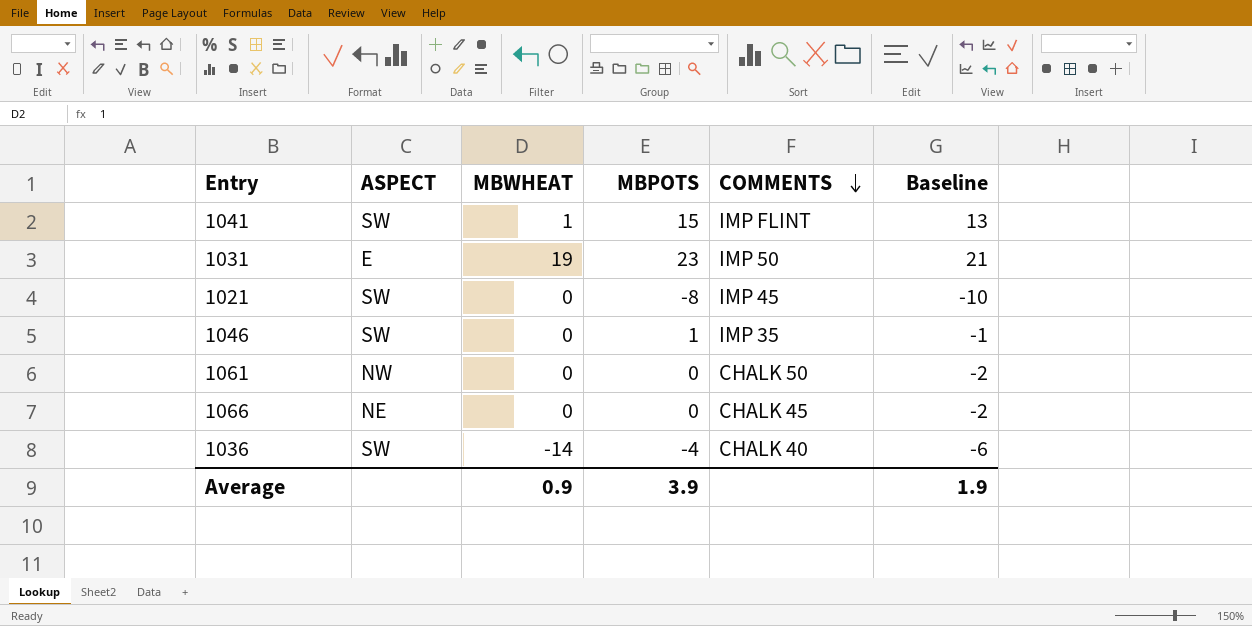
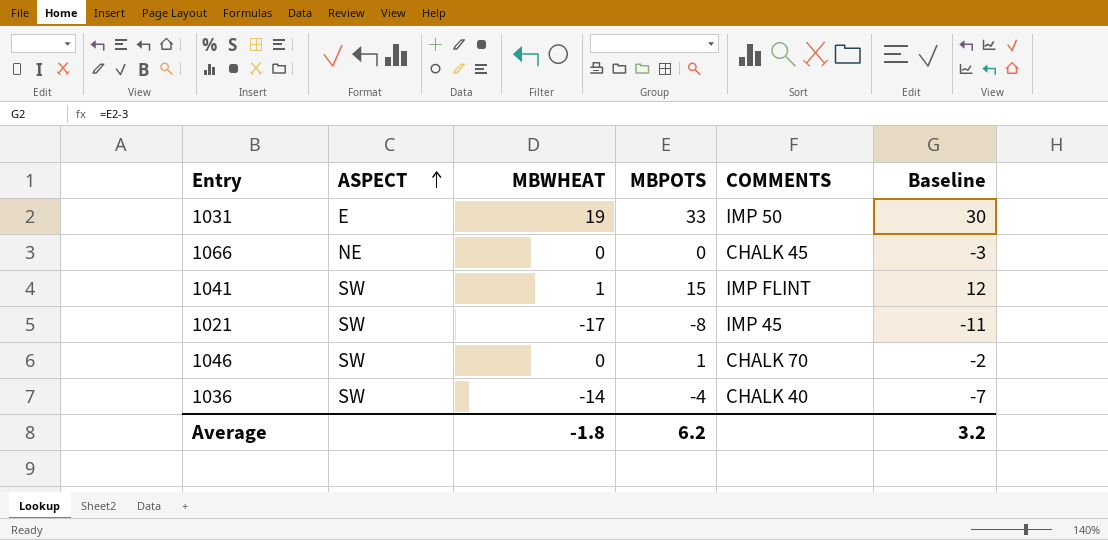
row order: COMMENTS descending -> ASPECT ascending
column Baseline | formula: [MBPOTS] - 2 -> [MBPOTS] - 3
row 1061: NW | 0 | 0 | CHALK 50 | -2 -> none
1031 | MBPOTS: 23 -> 33
1021 | MBWHEAT: 0 -> -17
1046 | COMMENTS: IMP 35 -> CHALK 70
Average | MBWHEAT: 0.9 -> -1.8
Average | MBPOTS: 3.9 -> 6.2
Average | Baseline: 1.9 -> 3.2

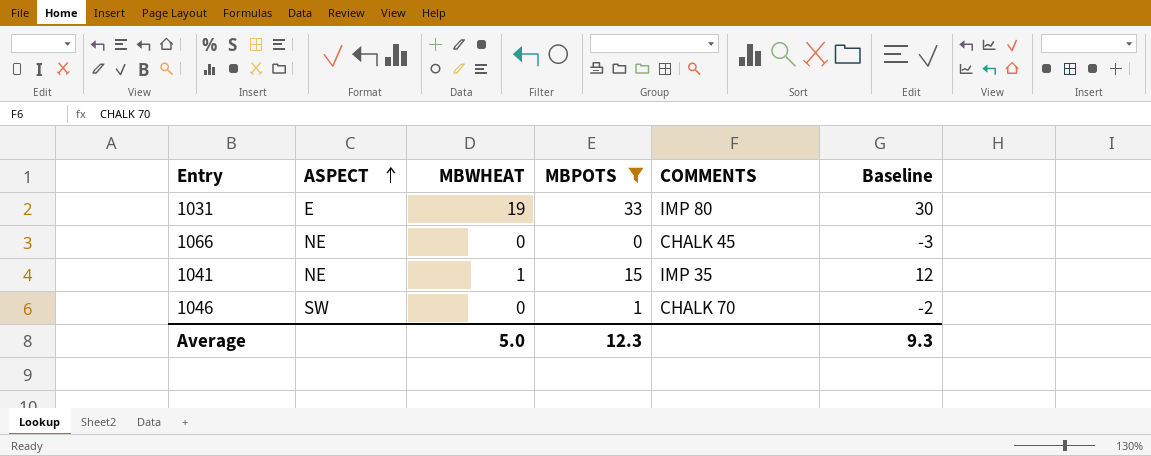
filter: none -> MBPOTS >= 0
1031 | COMMENTS: IMP 50 -> IMP 80
1041 | ASPECT: SW -> NE
1041 | COMMENTS: IMP FLINT -> IMP 35
Average | MBWHEAT: -1.8 -> 5.0
Average | MBPOTS: 6.2 -> 12.3
Average | Baseline: 3.2 -> 9.3

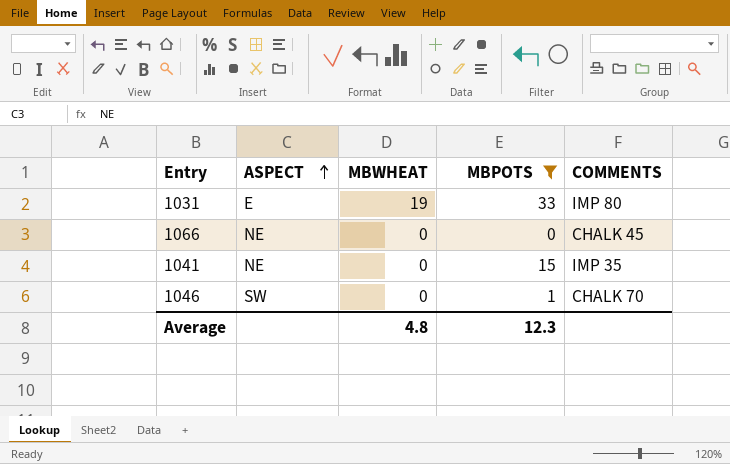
column Baseline | formula: [MBPOTS] - 3 -> none
1041 | MBWHEAT: 1 -> 0
Average | MBWHEAT: 5.0 -> 4.8

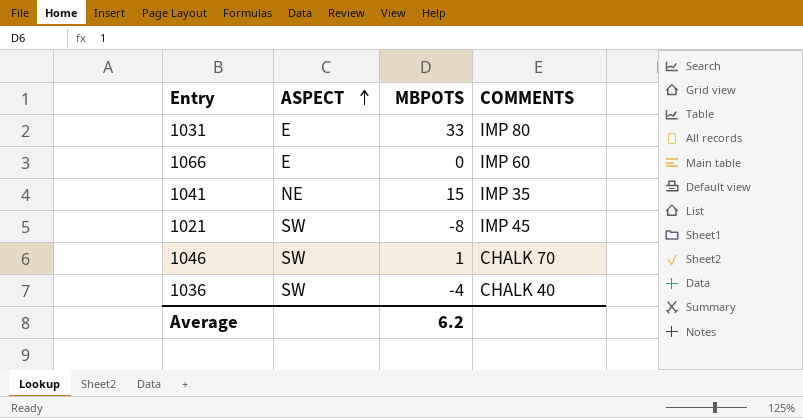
filter: MBPOTS >= 0 -> none
column MBWHEAT | position: 3 -> none
1066 | ASPECT: NE -> E
1066 | COMMENTS: CHALK 45 -> IMP 60
Average | MBPOTS: 12.3 -> 6.2

